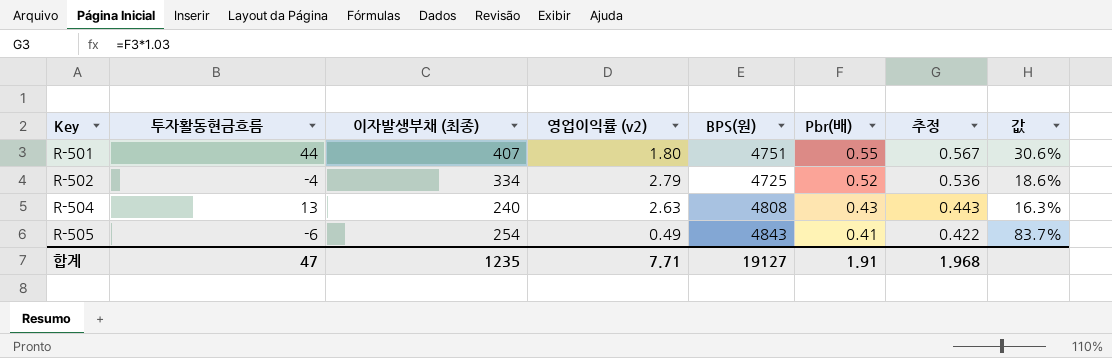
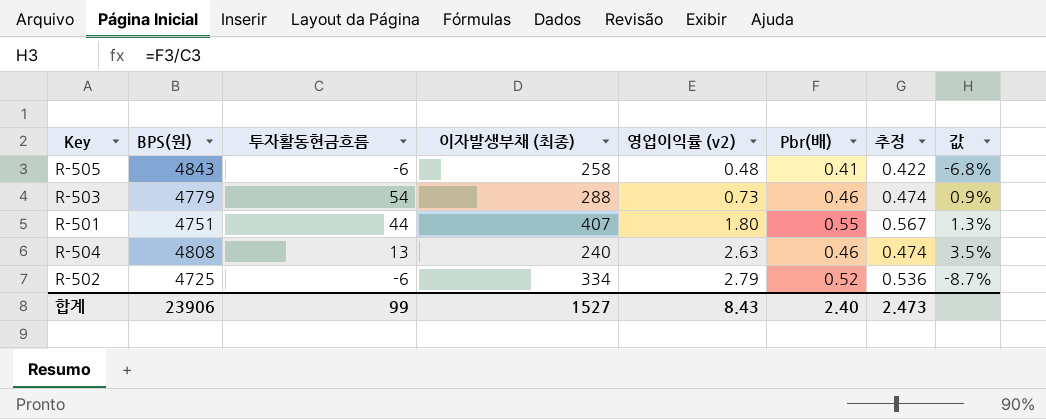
row order: Key ascending -> 영업이익률 (v2) ascending
column BPS(원) | position: 5 -> 2
column 값 | formula: [Pbr(배)] / [영업이익률 (v2)] -> [Pbr(배)] / [투자활동현금흐름]
R-505 | 이자발생부채 (최종): 254 -> 258
R-505 | 영업이익률 (v2): 0.49 -> 0.48
row R-503: none -> 4779 | 54 | 288 | 0.73 | 0.46 | 0.474 | 0.9%
R-504 | Pbr(배): 0.43 -> 0.46
R-504 | 추정: 0.443 -> 0.474
R-502 | 투자활동현금흐름: -4 -> -6
합계 | BPS(원): 19127 -> 23906
합계 | 투자활동현금흐름: 47 -> 99
합계 | 이자발생부채 (최종): 1235 -> 1527
합계 | 영업이익률 (v2): 7.71 -> 8.43
합계 | Pbr(배): 1.91 -> 2.40
합계 | 추정: 1.968 -> 2.473

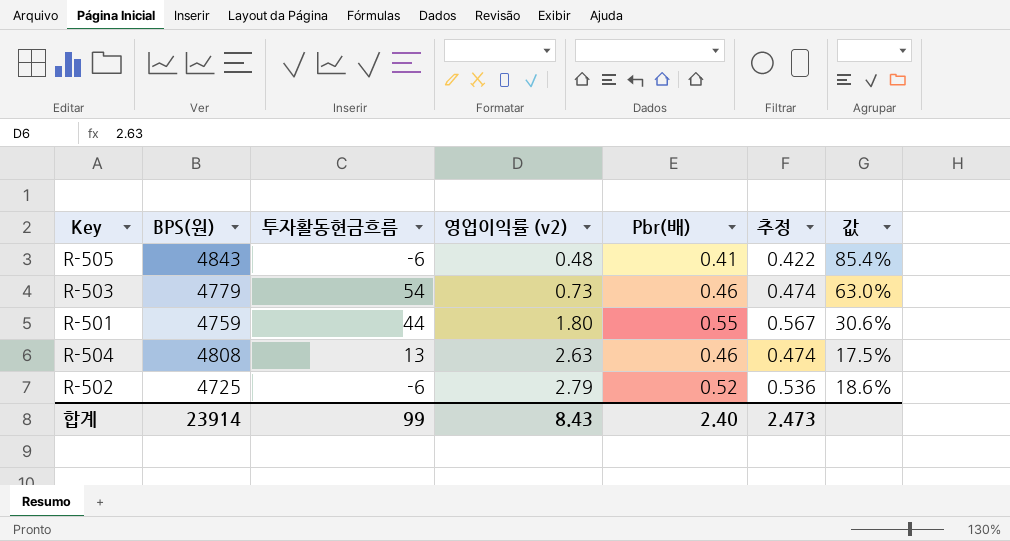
column 이자발생부채 (최종) | position: 4 -> none
column 값 | formula: [Pbr(배)] / [투자활동현금흐름] -> [Pbr(배)] / [영업이익률 (v2)]
R-501 | BPS(원): 4751 -> 4759
합계 | BPS(원): 23906 -> 23914

